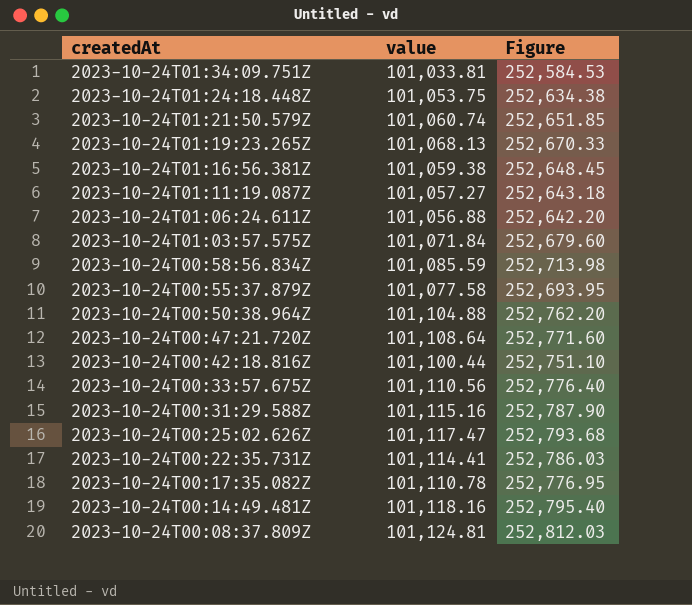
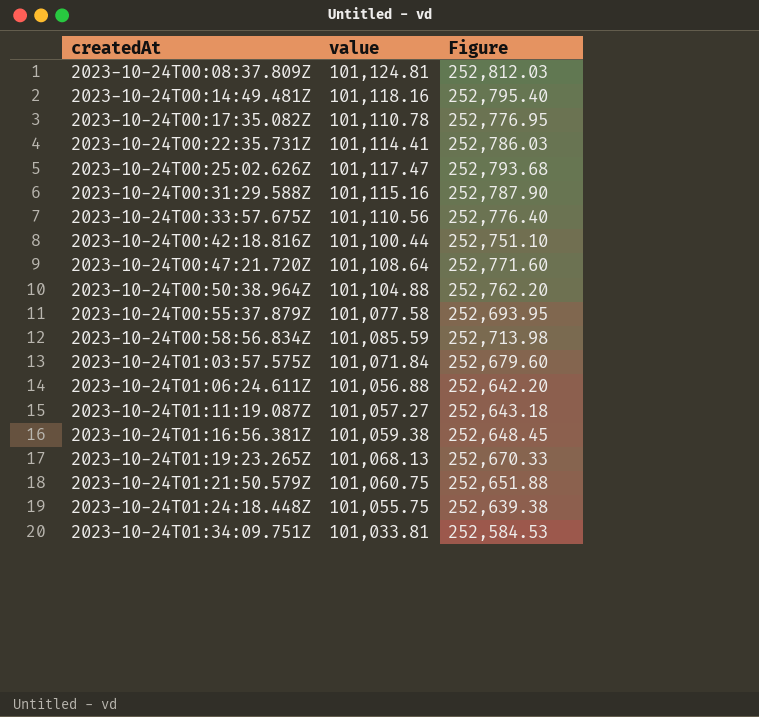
row order: createdAt descending -> createdAt ascending
2023-10-24T01:21:50.579Z | value: 101,060.74 -> 101,060.75
2023-10-24T01:21:50.579Z | Figure: 252,651.85 -> 252,651.88
2023-10-24T01:24:18.448Z | value: 101,053.75 -> 101,055.75
2023-10-24T01:24:18.448Z | Figure: 252,634.38 -> 252,639.38

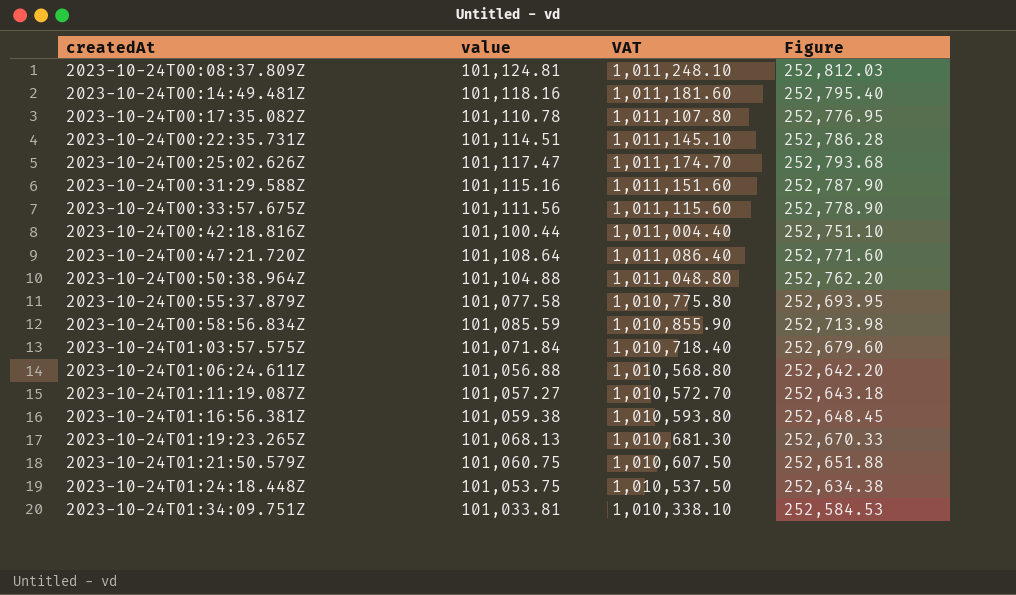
column VAT | formula: none -> [value] * 10
2023-10-24T00:22:35.731Z | value: 101,114.41 -> 101,114.51
2023-10-24T00:22:35.731Z | Figure: 252,786.03 -> 252,786.28
2023-10-24T00:33:57.675Z | value: 101,110.56 -> 101,111.56
2023-10-24T00:33:57.675Z | Figure: 252,776.40 -> 252,778.90
2023-10-24T01:24:18.448Z | value: 101,055.75 -> 101,053.75
2023-10-24T01:24:18.448Z | Figure: 252,639.38 -> 252,634.38

